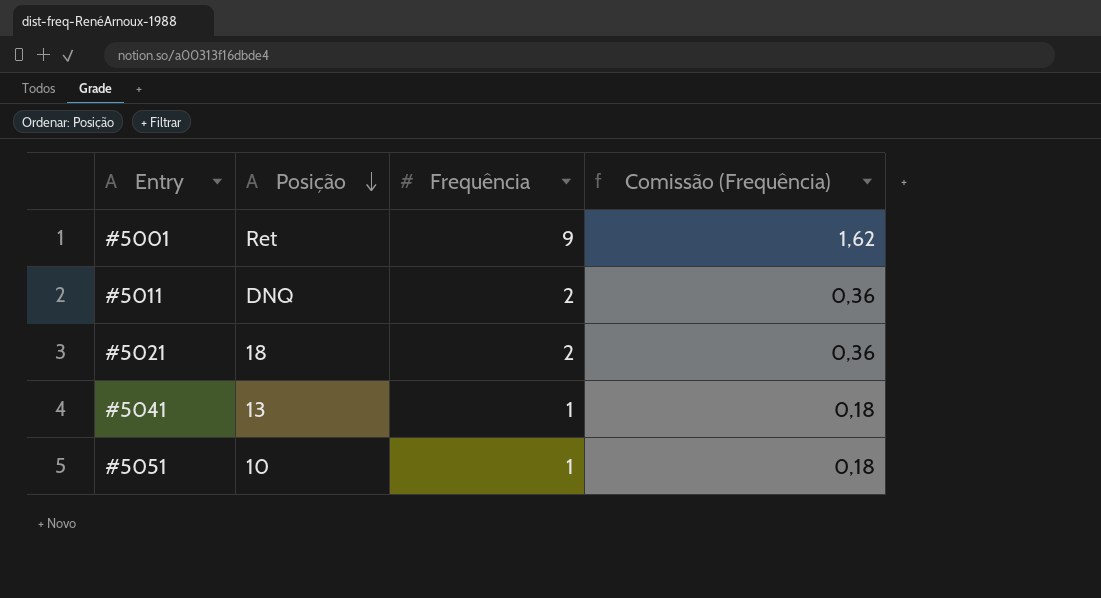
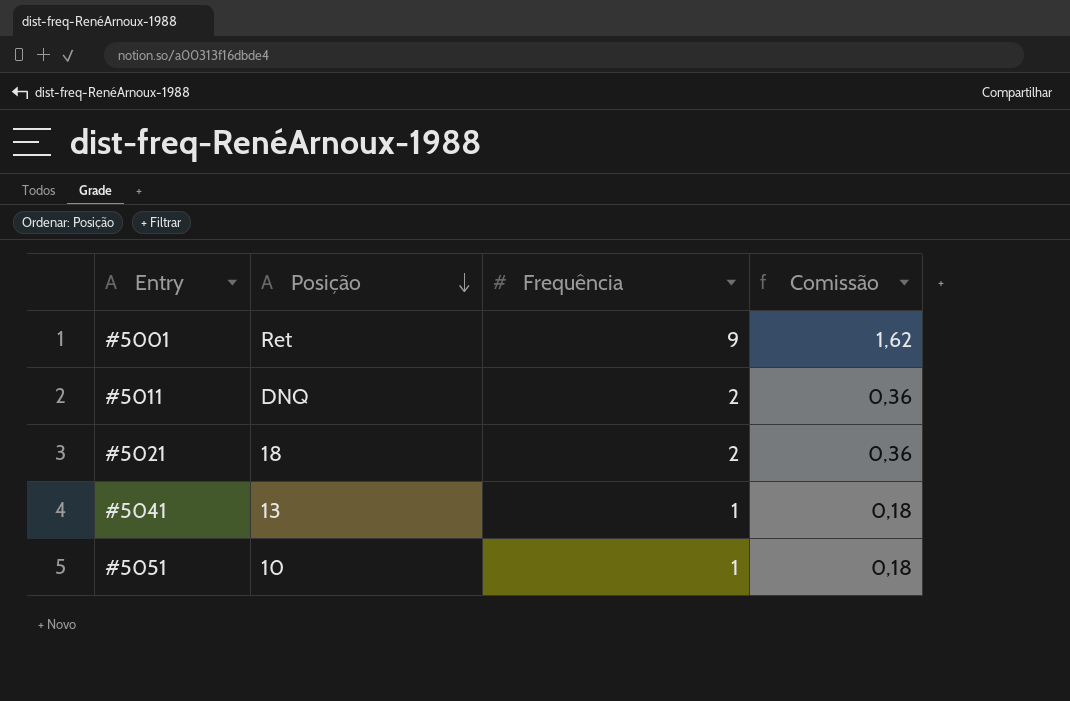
column name: Comissão (Frequência) -> Comissão

